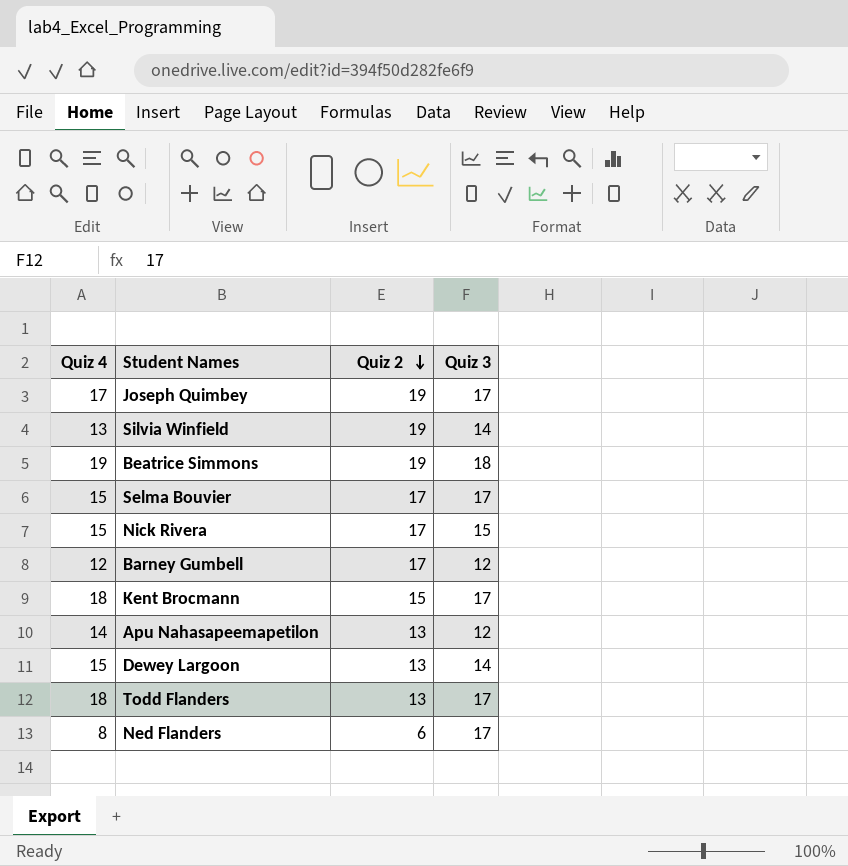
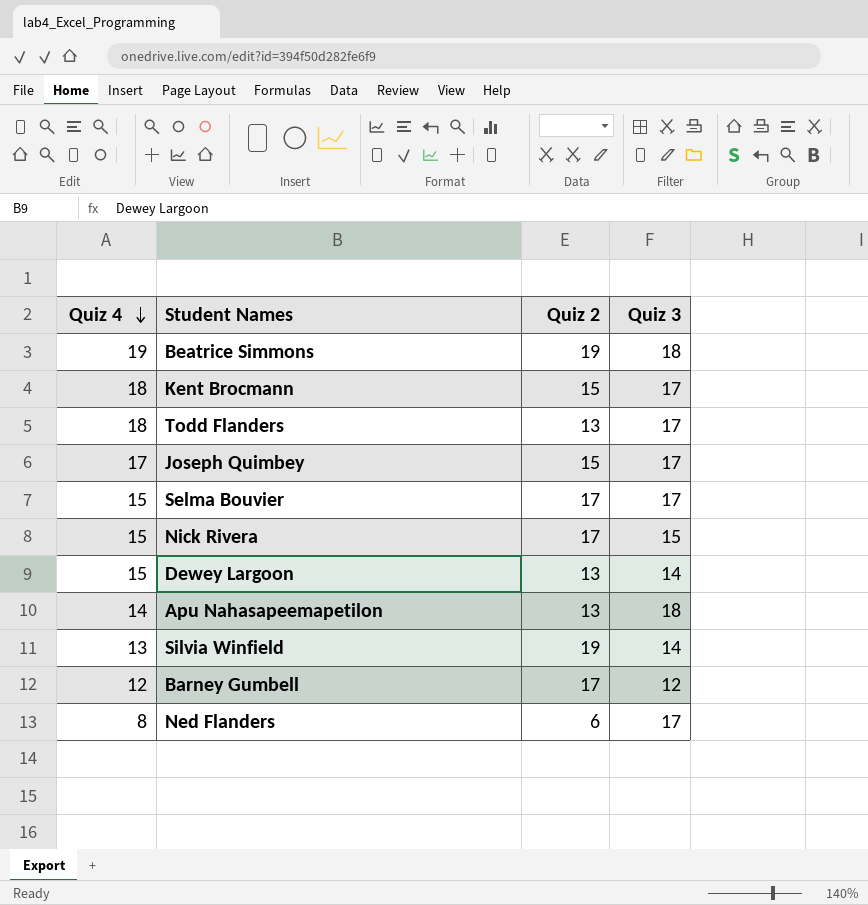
row order: Quiz 2 descending -> Quiz 4 descending
Joseph Quimbey | Quiz 2: 19 -> 15
Apu Nahasapeemapetilon | Quiz 3: 12 -> 18

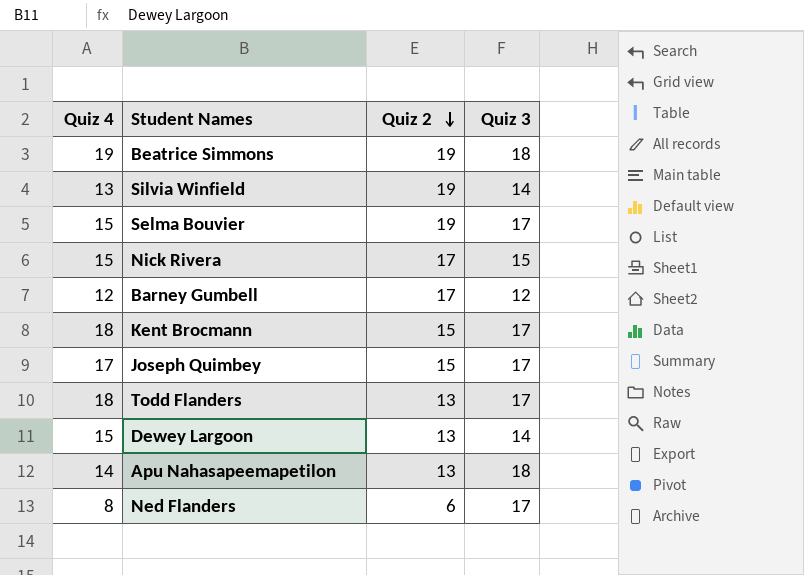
row order: Quiz 4 descending -> Quiz 2 descending
Selma Bouvier | Quiz 2: 17 -> 19

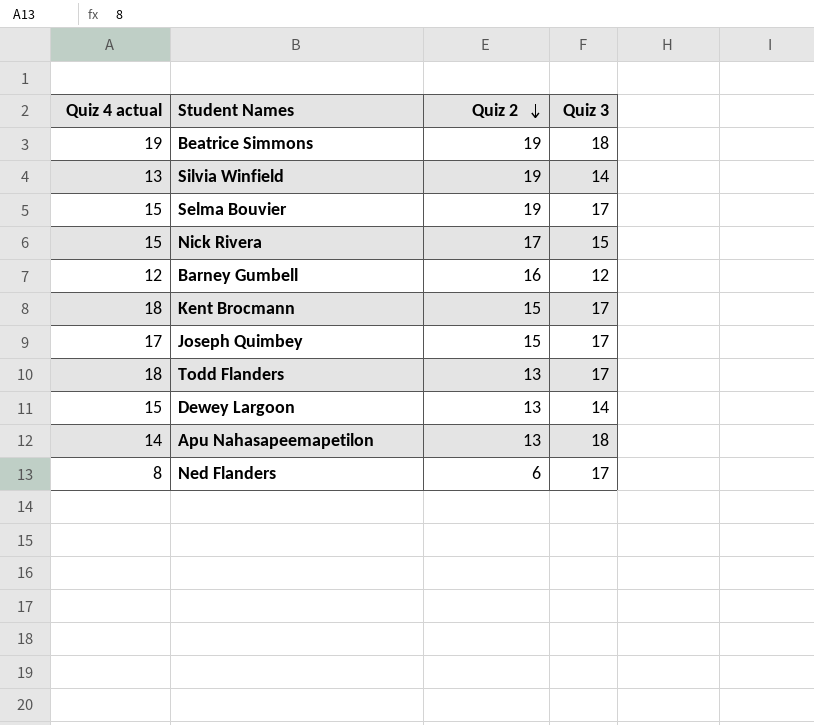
column name: Quiz 4 -> Quiz 4 actual
Barney Gumbell | Quiz 2: 17 -> 16

